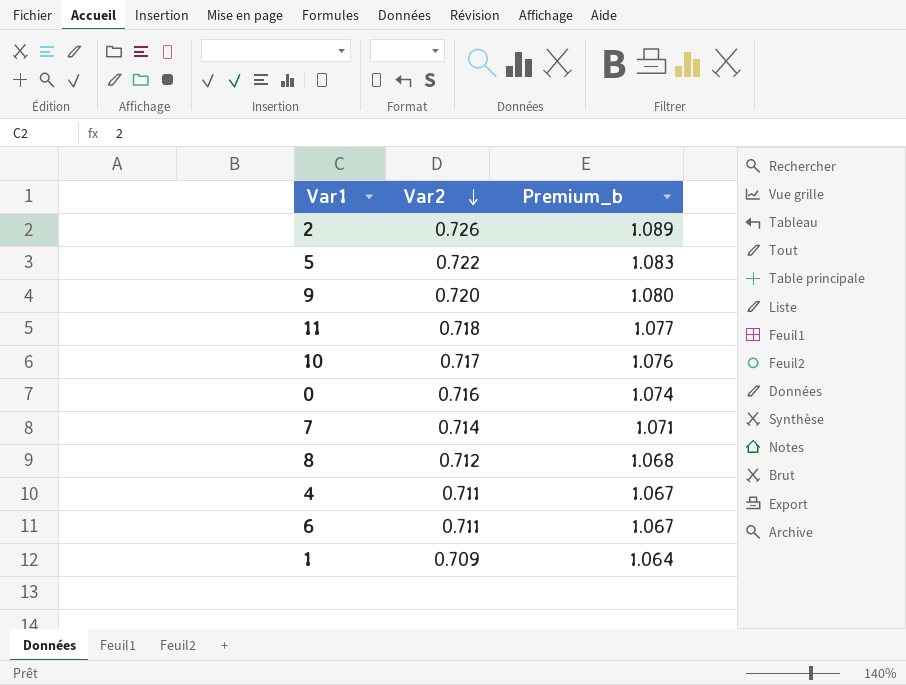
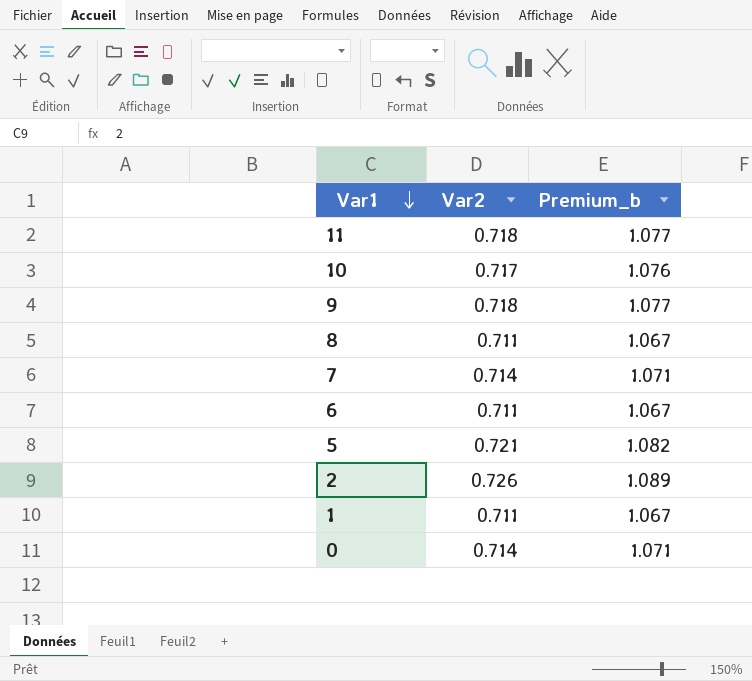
row order: Var2 descending -> Var1 descending
row 4: 0.711 | 1.067 -> none
9 | Var2: 0.720 -> 0.718
9 | Premium_b: 1.080 -> 1.077
8 | Var2: 0.712 -> 0.711
8 | Premium_b: 1.068 -> 1.067
5 | Var2: 0.722 -> 0.721
5 | Premium_b: 1.083 -> 1.082
1 | Var2: 0.709 -> 0.711
1 | Premium_b: 1.064 -> 1.067
0 | Var2: 0.716 -> 0.714
0 | Premium_b: 1.074 -> 1.071

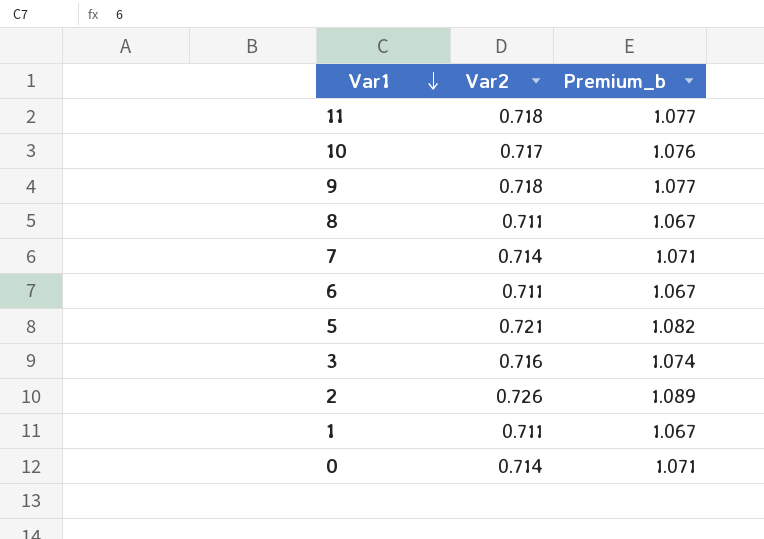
row 3: none -> 0.716 | 1.074

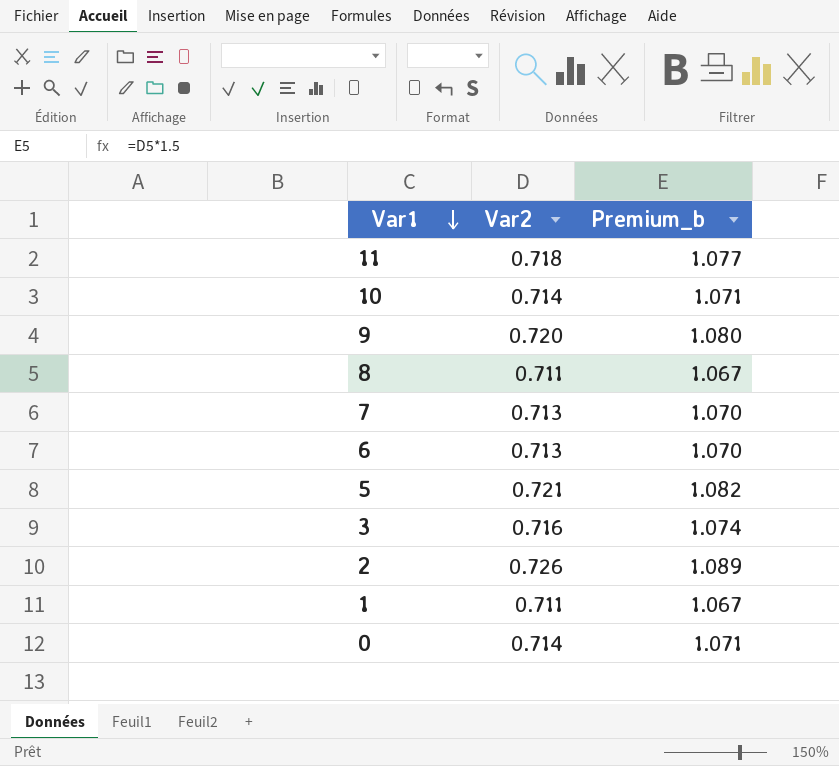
10 | Var2: 0.717 -> 0.714
10 | Premium_b: 1.076 -> 1.071
9 | Var2: 0.718 -> 0.720
9 | Premium_b: 1.077 -> 1.080
7 | Var2: 0.714 -> 0.713
7 | Premium_b: 1.071 -> 1.070
6 | Var2: 0.711 -> 0.713
6 | Premium_b: 1.067 -> 1.070

